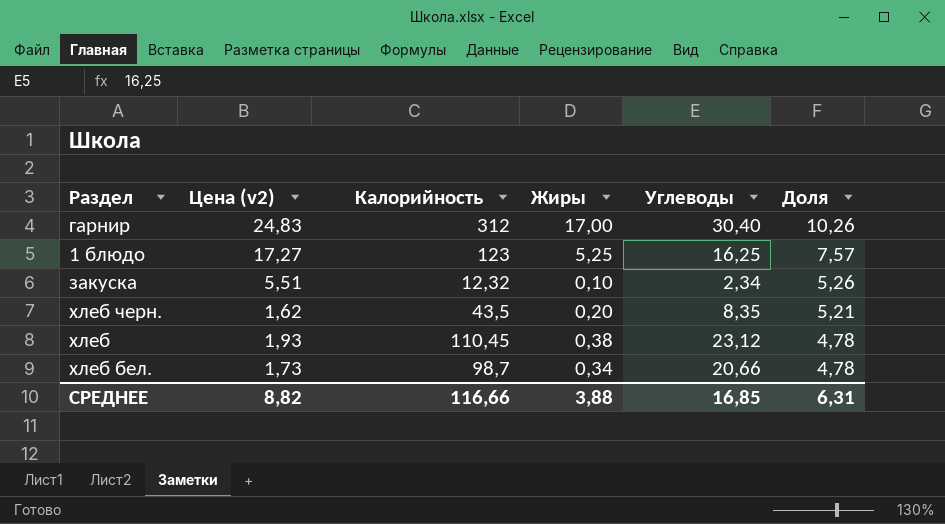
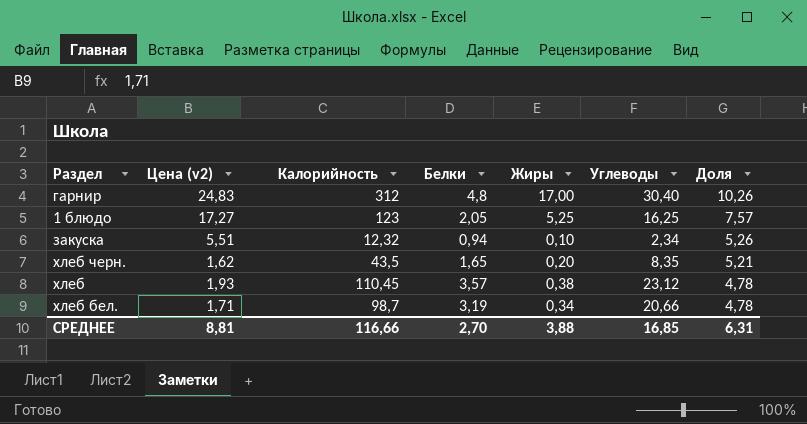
column Белки | position: none -> 4
хлеб бел. | Цена (v2): 1,73 -> 1,71
СРЕДНЕЕ | Цена (v2): 8,82 -> 8,81

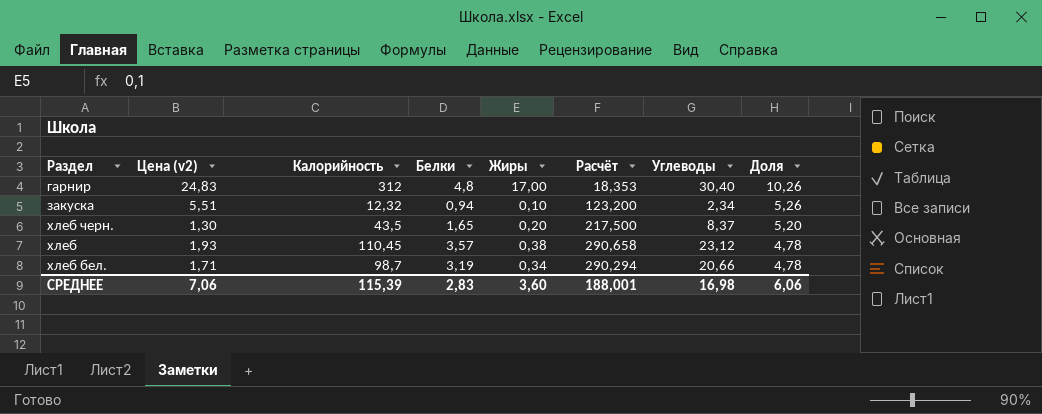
column Расчёт | formula: none -> [Калорийность] / [Жиры]
row 1 блюдо: 17,27 | 123 | 2,05 | 5,25 | 16,25 | 7,57 -> none
хлеб черн. | Цена (v2): 1,62 -> 1,30
хлеб черн. | Углеводы: 8,35 -> 8,37
хлеб черн. | Доля: 5,21 -> 5,20
СРЕДНЕЕ | Цена (v2): 8,81 -> 7,06
СРЕДНЕЕ | Калорийность: 116,66 -> 115,39
СРЕДНЕЕ | Белки: 2,70 -> 2,83
СРЕДНЕЕ | Жиры: 3,88 -> 3,60
СРЕДНЕЕ | Углеводы: 16,85 -> 16,98
СРЕДНЕЕ | Доля: 6,31 -> 6,06

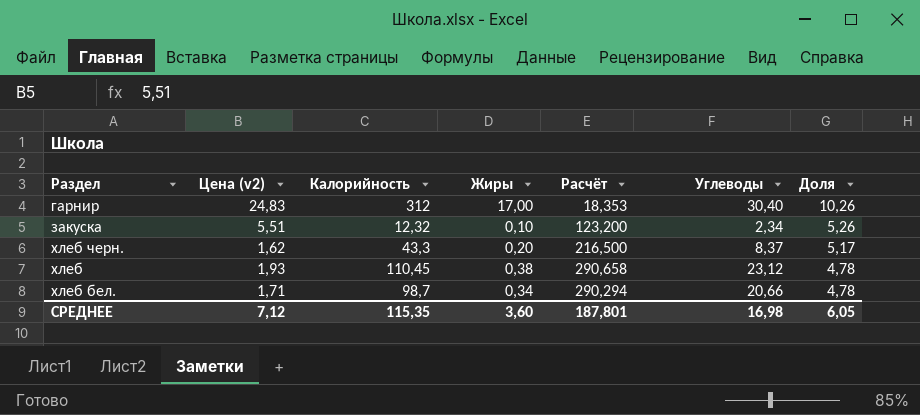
column Белки | position: 4 -> none
хлеб черн. | Цена (v2): 1,30 -> 1,62
хлеб черн. | Калорийность: 43,5 -> 43,3
хлеб черн. | Расчёт: 217,500 -> 216,500
хлеб черн. | Доля: 5,20 -> 5,17
СРЕДНЕЕ | Цена (v2): 7,06 -> 7,12
СРЕДНЕЕ | Калорийность: 115,39 -> 115,35
СРЕДНЕЕ | Расчёт: 188,001 -> 187,801
СРЕДНЕЕ | Доля: 6,06 -> 6,05

